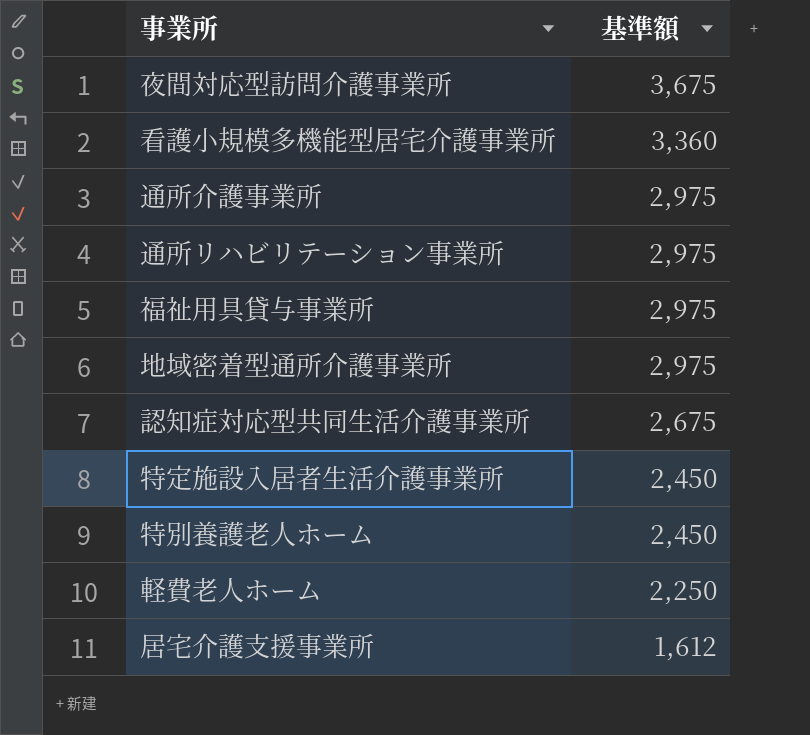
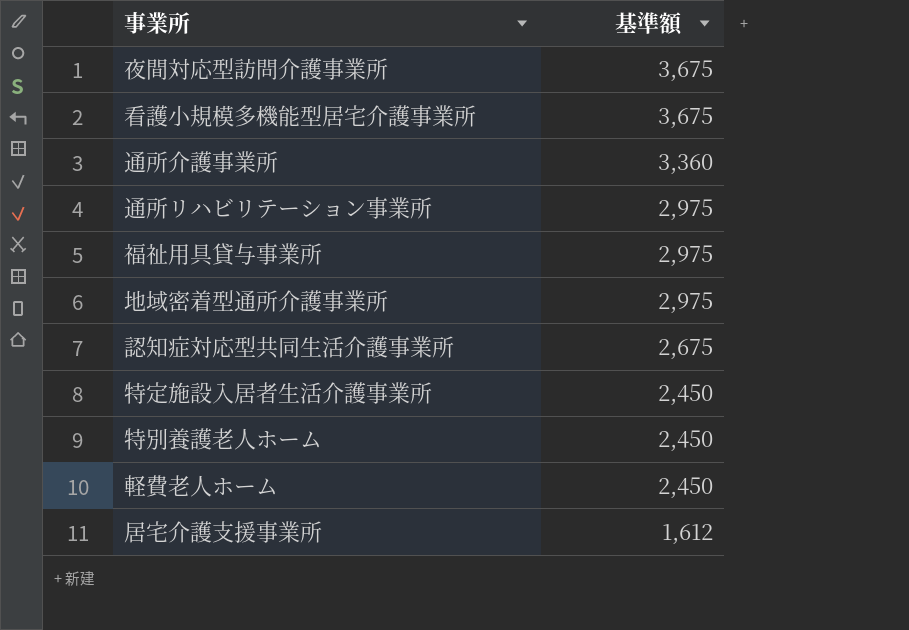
看護小規模多機能型居宅介護事業所 | 基準額: 3,360 -> 3,675
通所介護事業所 | 基準額: 2,975 -> 3,360
軽費老人ホーム | 基準額: 2,250 -> 2,450

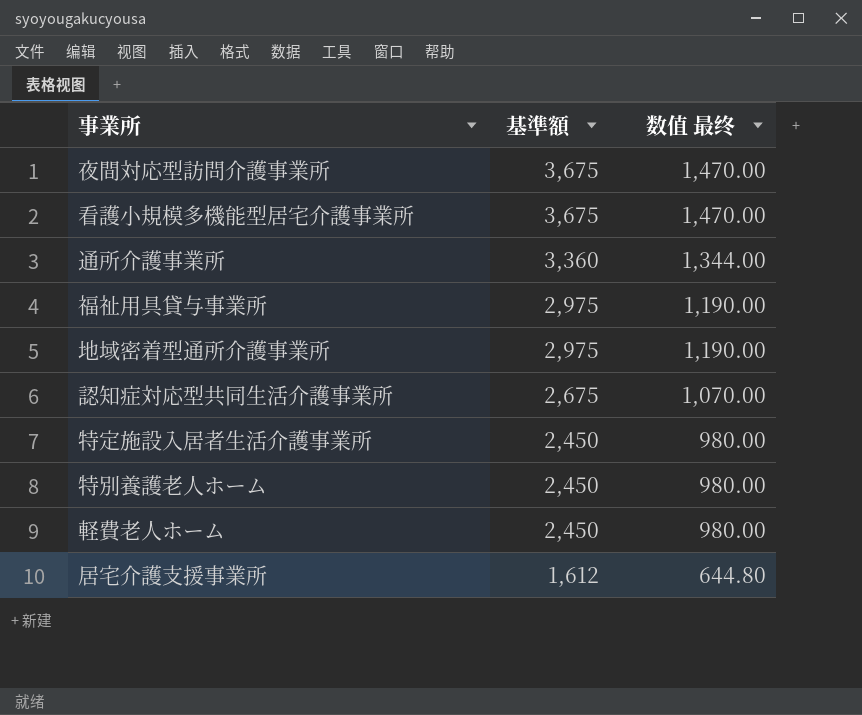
column 数值 最终 | formula: none -> [基準額] * 0.4
row 通所リハビリテーション事業所: 2,975 -> none

